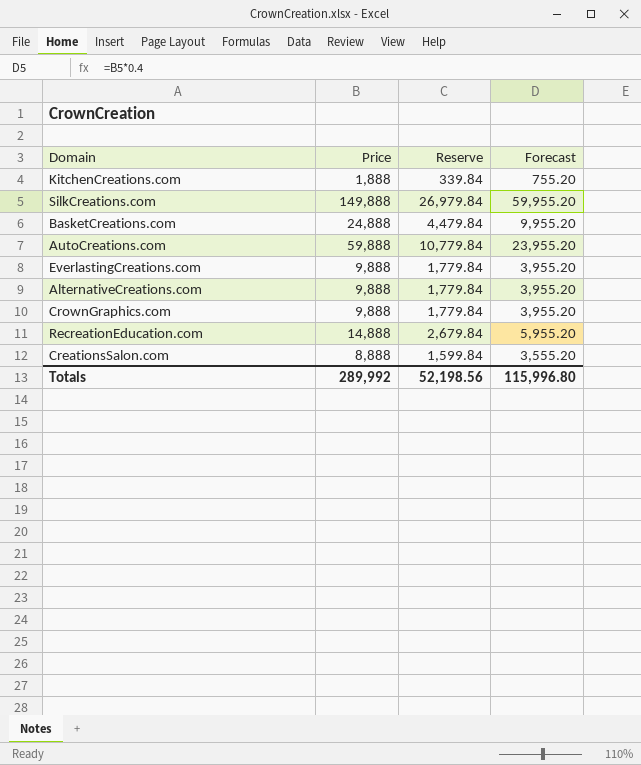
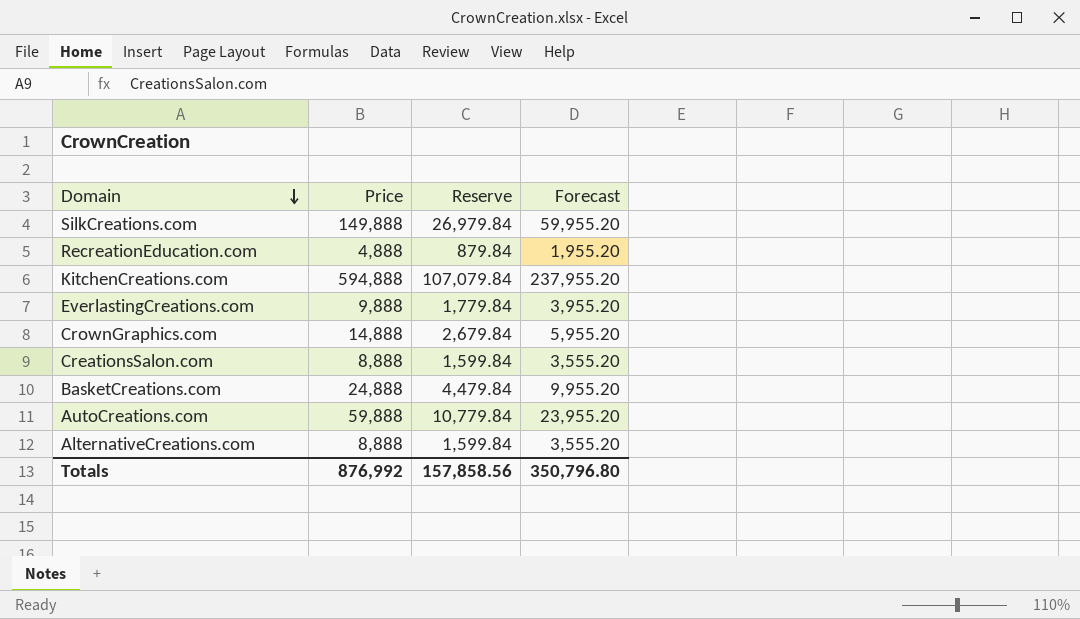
row order: none -> Domain descending
RecreationEducation.com | Price: 14,888 -> 4,888
RecreationEducation.com | Reserve: 2,679.84 -> 879.84
RecreationEducation.com | Forecast: 5,955.20 -> 1,955.20
KitchenCreations.com | Price: 1,888 -> 594,888
KitchenCreations.com | Reserve: 339.84 -> 107,079.84
KitchenCreations.com | Forecast: 755.20 -> 237,955.20
CrownGraphics.com | Price: 9,888 -> 14,888
CrownGraphics.com | Reserve: 1,779.84 -> 2,679.84
CrownGraphics.com | Forecast: 3,955.20 -> 5,955.20
AlternativeCreations.com | Price: 9,888 -> 8,888
AlternativeCreations.com | Reserve: 1,779.84 -> 1,599.84
AlternativeCreations.com | Forecast: 3,955.20 -> 3,555.20
Totals | Price: 289,992 -> 876,992
Totals | Reserve: 52,198.56 -> 157,858.56
Totals | Forecast: 115,996.80 -> 350,796.80

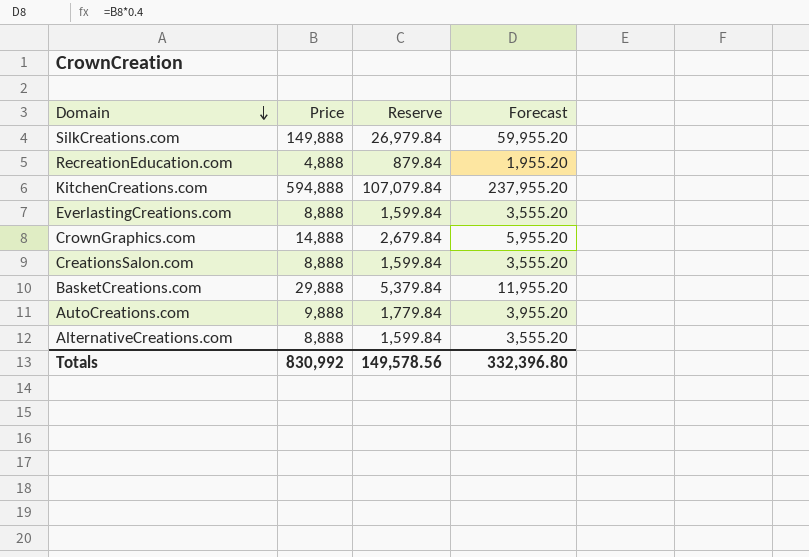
EverlastingCreations.com | Price: 9,888 -> 8,888
EverlastingCreations.com | Reserve: 1,779.84 -> 1,599.84
EverlastingCreations.com | Forecast: 3,955.20 -> 3,555.20
BasketCreations.com | Price: 24,888 -> 29,888
BasketCreations.com | Reserve: 4,479.84 -> 5,379.84
BasketCreations.com | Forecast: 9,955.20 -> 11,955.20
AutoCreations.com | Price: 59,888 -> 9,888
AutoCreations.com | Reserve: 10,779.84 -> 1,779.84
AutoCreations.com | Forecast: 23,955.20 -> 3,955.20
Totals | Price: 876,992 -> 830,992
Totals | Reserve: 157,858.56 -> 149,578.56
Totals | Forecast: 350,796.80 -> 332,396.80

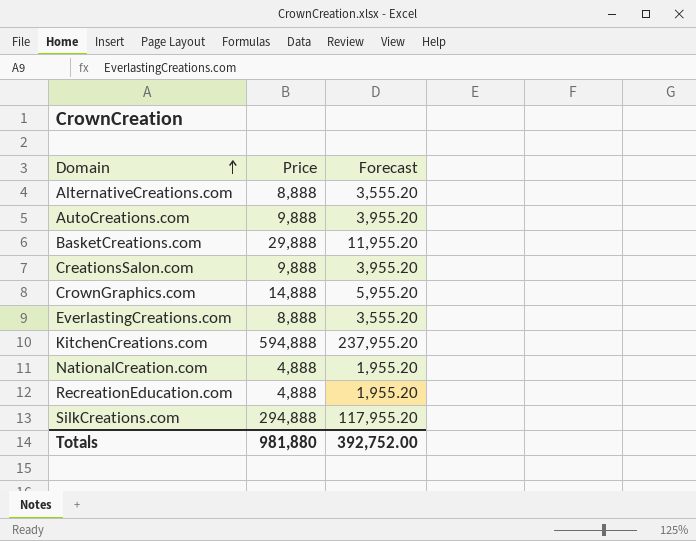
row order: Domain descending -> Domain ascending
column Reserve | formula: [Price] * 0.18 -> none
CreationsSalon.com | Price: 8,888 -> 9,888
CreationsSalon.com | Forecast: 3,555.20 -> 3,955.20
row NationalCreation.com: none -> 4,888 | 1,955.20
SilkCreations.com | Price: 149,888 -> 294,888
SilkCreations.com | Forecast: 59,955.20 -> 117,955.20
Totals | Price: 830,992 -> 981,880
Totals | Forecast: 332,396.80 -> 392,752.00

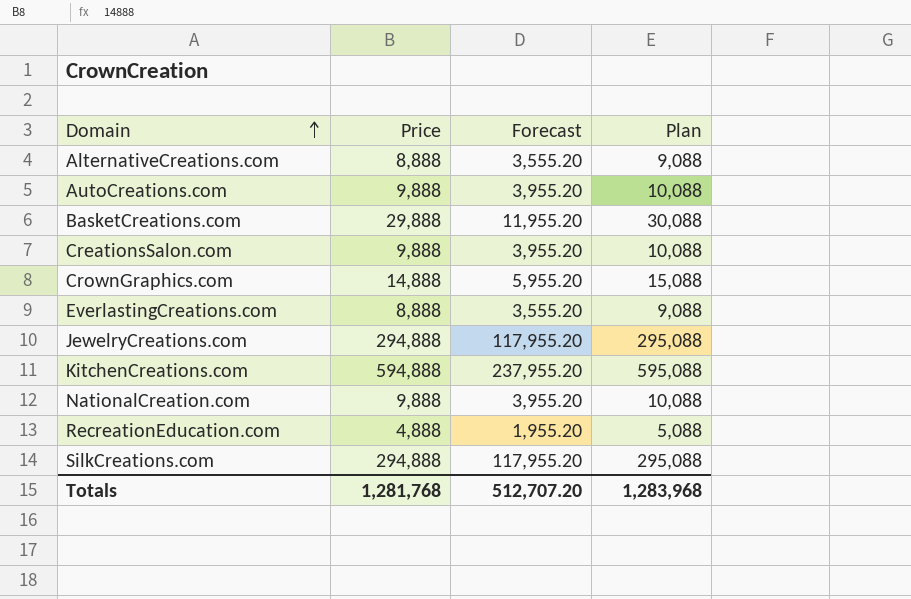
column Plan | formula: none -> [Price] + 200
row JewelryCreations.com: none -> 294,888 | 117,955.20 | 295,088
NationalCreation.com | Price: 4,888 -> 9,888
NationalCreation.com | Forecast: 1,955.20 -> 3,955.20
Totals | Price: 981,880 -> 1,281,768
Totals | Forecast: 392,752.00 -> 512,707.20

